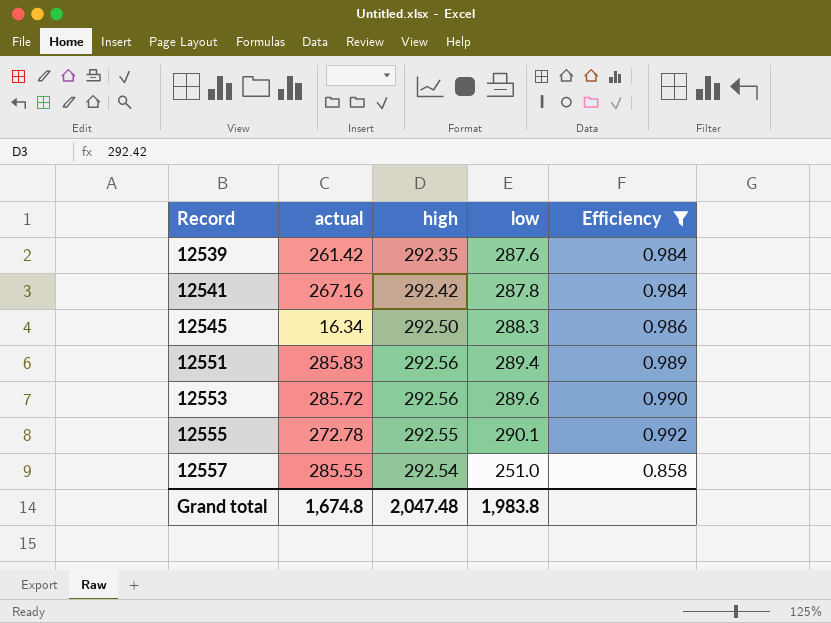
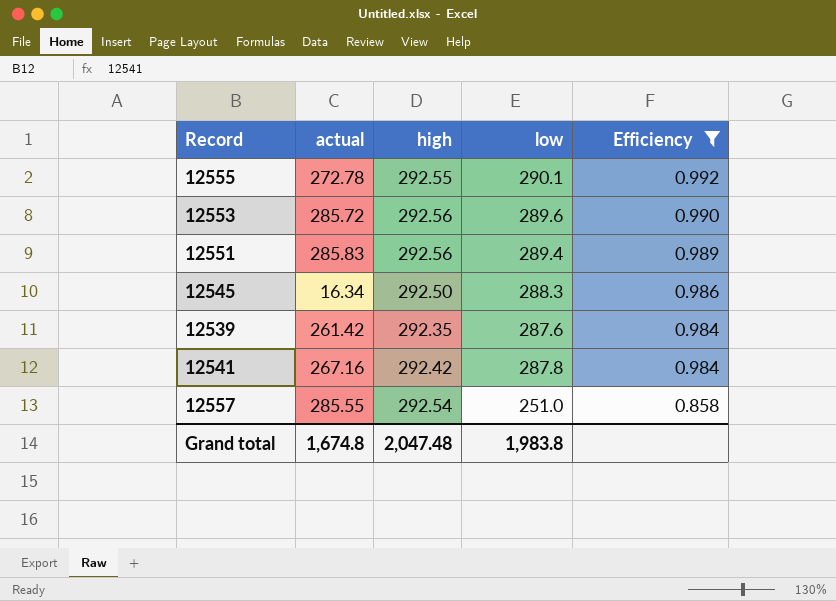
row order: Record ascending -> Efficiency descending

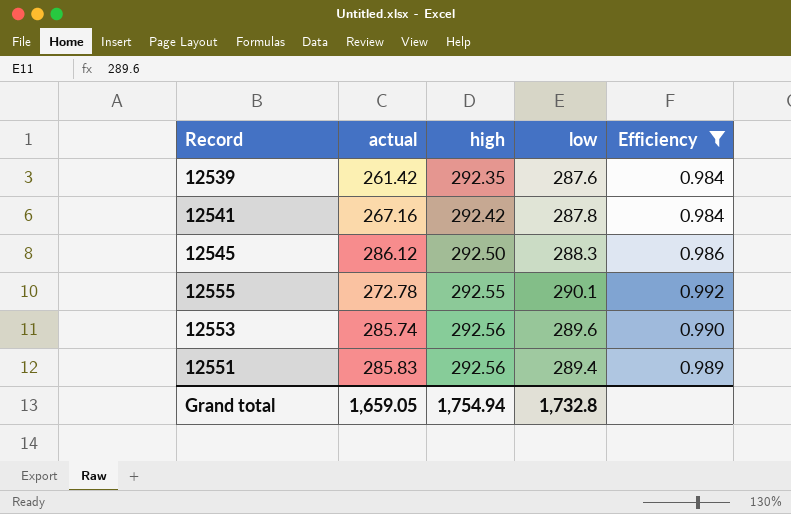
row order: Efficiency descending -> high ascending
row 12557: 285.55 | 292.54 | 251.0 | 0.858 -> none
12545 | actual: 16.34 -> 286.12
12553 | actual: 285.72 -> 285.74
Grand total | actual: 1,674.8 -> 1,659.05
Grand total | high: 2,047.48 -> 1,754.94
Grand total | low: 1,983.8 -> 1,732.8

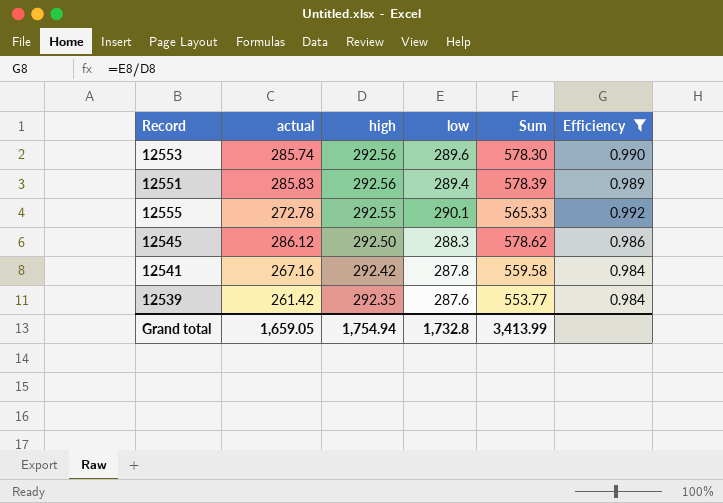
row order: high ascending -> high descending
column Sum | formula: none -> [actual] + [high]

